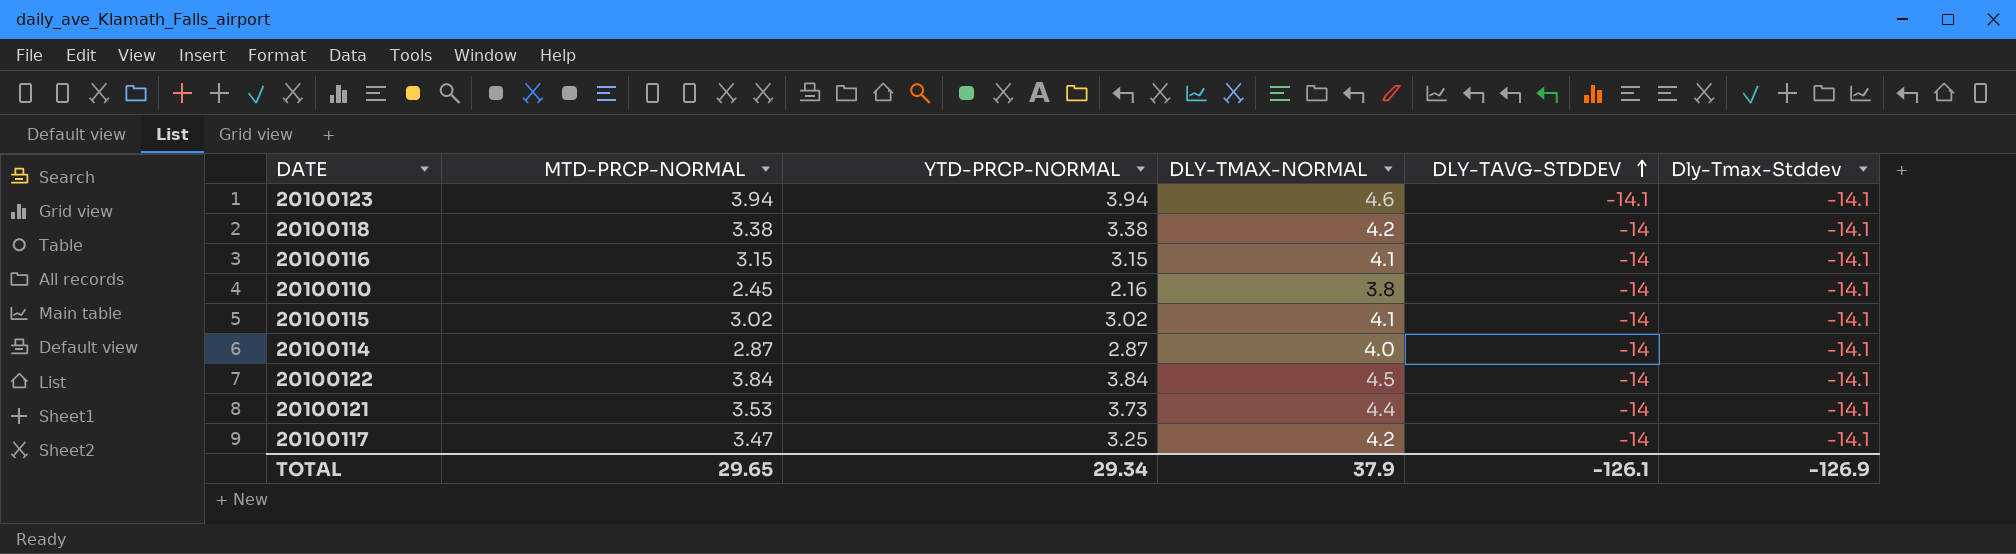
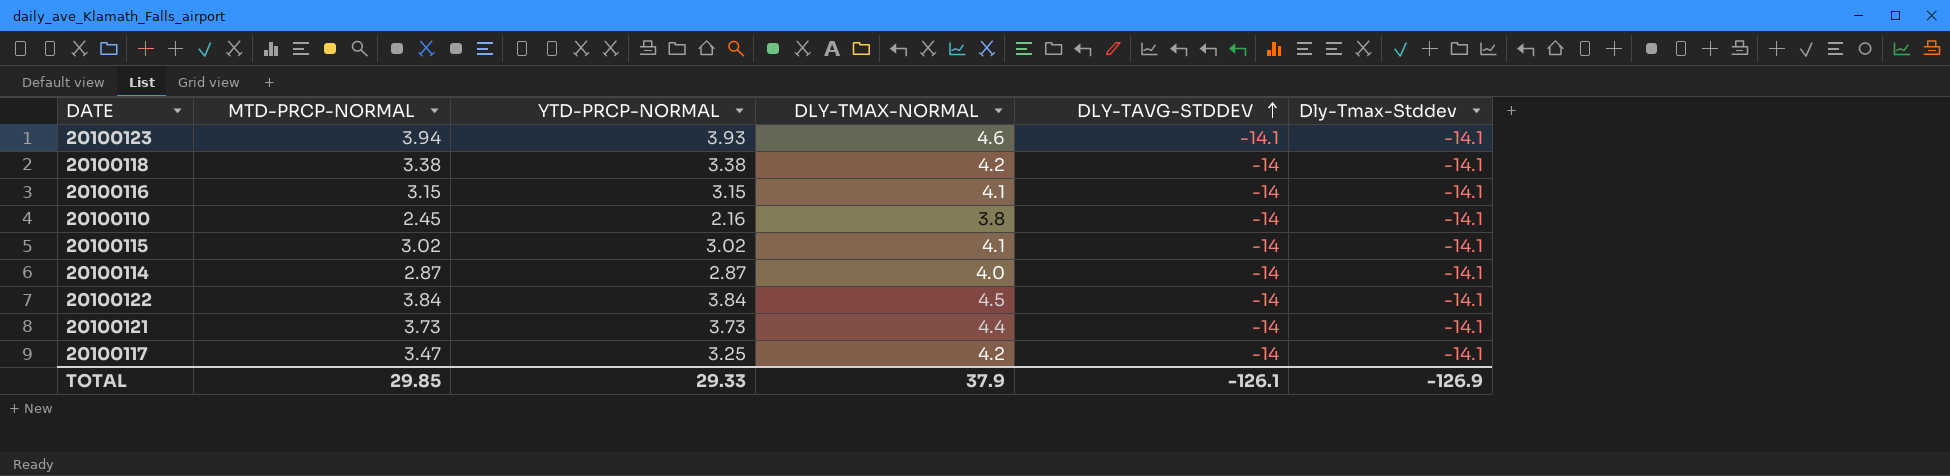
20100123 | YTD-PRCP-NORMAL: 3.94 -> 3.93
20100121 | MTD-PRCP-NORMAL: 3.53 -> 3.73
TOTAL | MTD-PRCP-NORMAL: 29.65 -> 29.85
TOTAL | YTD-PRCP-NORMAL: 29.34 -> 29.33

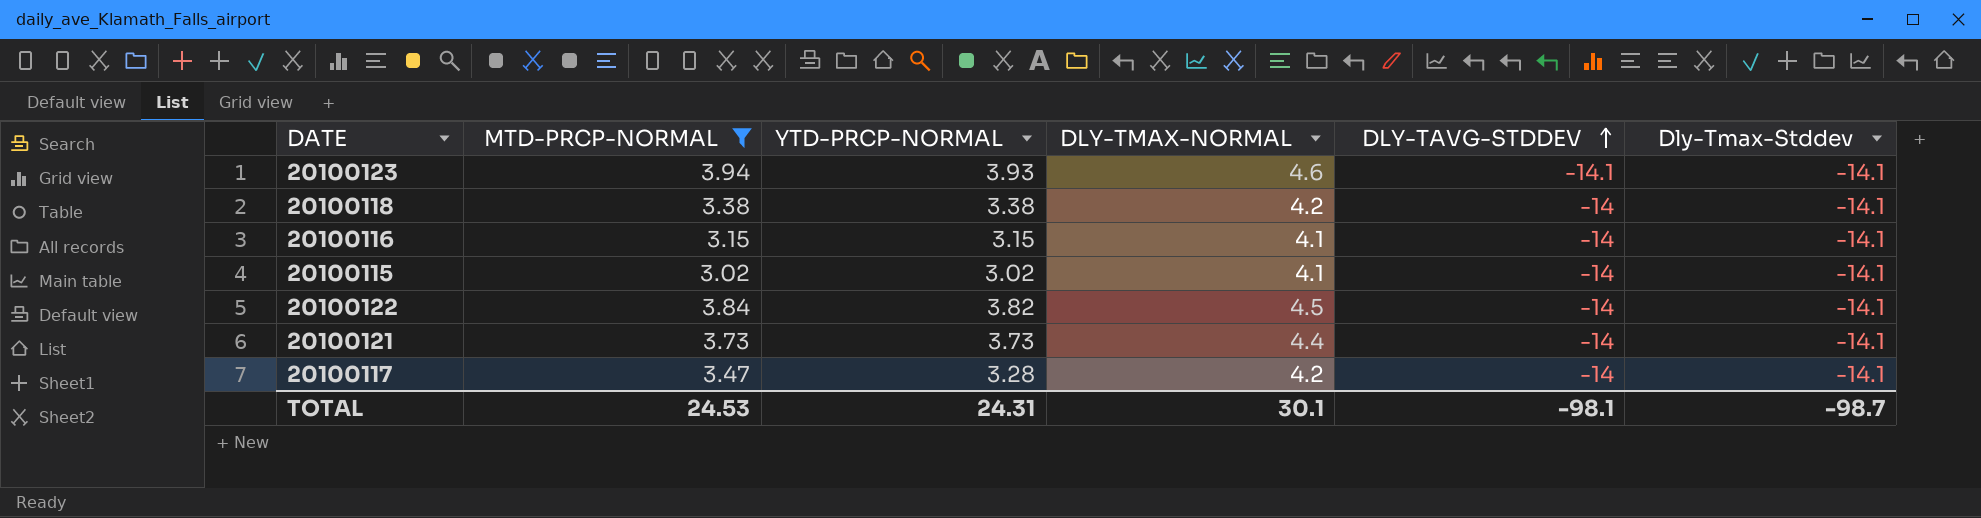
filter: none -> MTD-PRCP-NORMAL >= 3.02
20100122 | YTD-PRCP-NORMAL: 3.84 -> 3.82
20100117 | YTD-PRCP-NORMAL: 3.25 -> 3.28
TOTAL | MTD-PRCP-NORMAL: 29.85 -> 24.53
TOTAL | YTD-PRCP-NORMAL: 29.33 -> 24.31
TOTAL | DLY-TMAX-NORMAL: 37.9 -> 30.1
TOTAL | DLY-TAVG-STDDEV: -126.1 -> -98.1
TOTAL | Dly-Tmax-Stddev: -126.9 -> -98.7

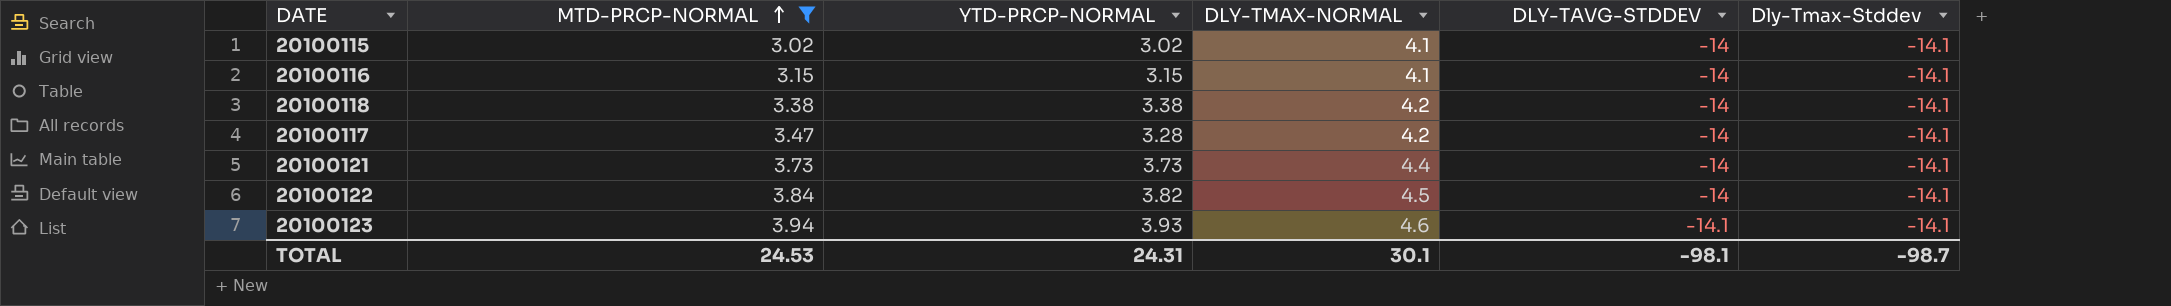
row order: DLY-TAVG-STDDEV ascending -> MTD-PRCP-NORMAL ascending

